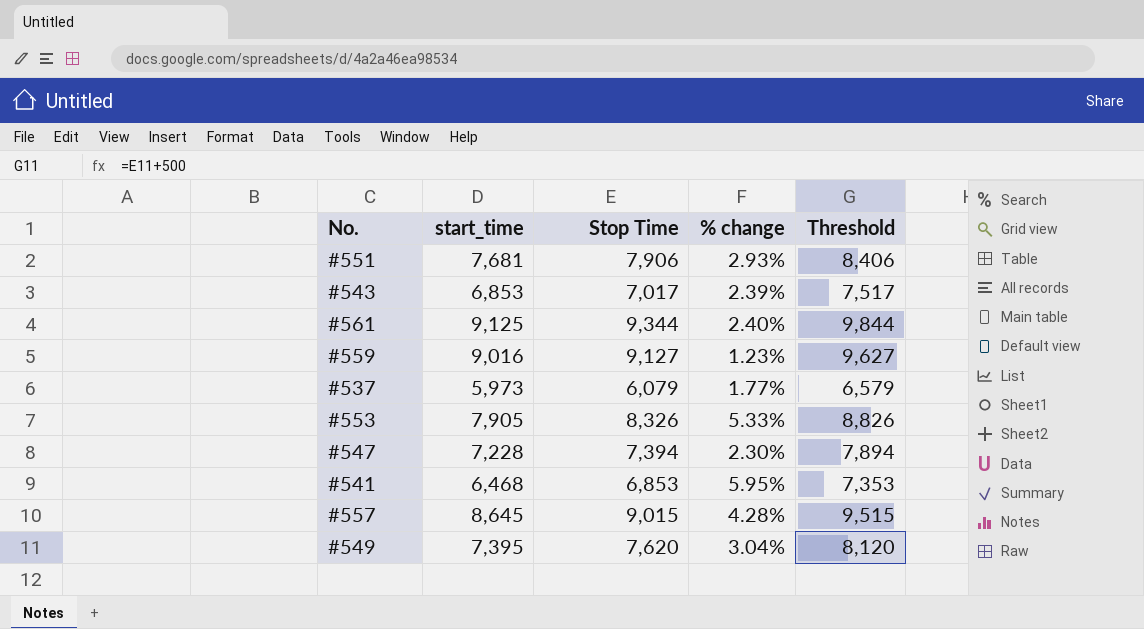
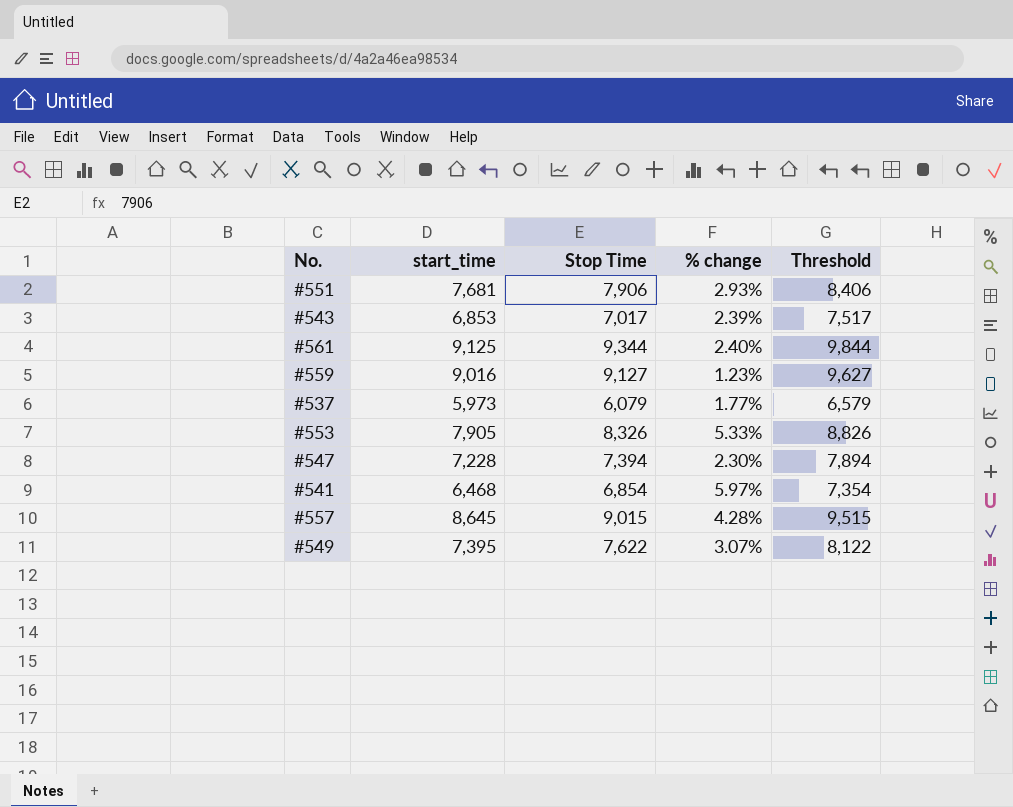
#541 | Stop Time: 6,853 -> 6,854
#541 | % change: 5.95% -> 5.97%
#541 | Threshold: 7,353 -> 7,354
#549 | Stop Time: 7,620 -> 7,622
#549 | % change: 3.04% -> 3.07%
#549 | Threshold: 8,120 -> 8,122

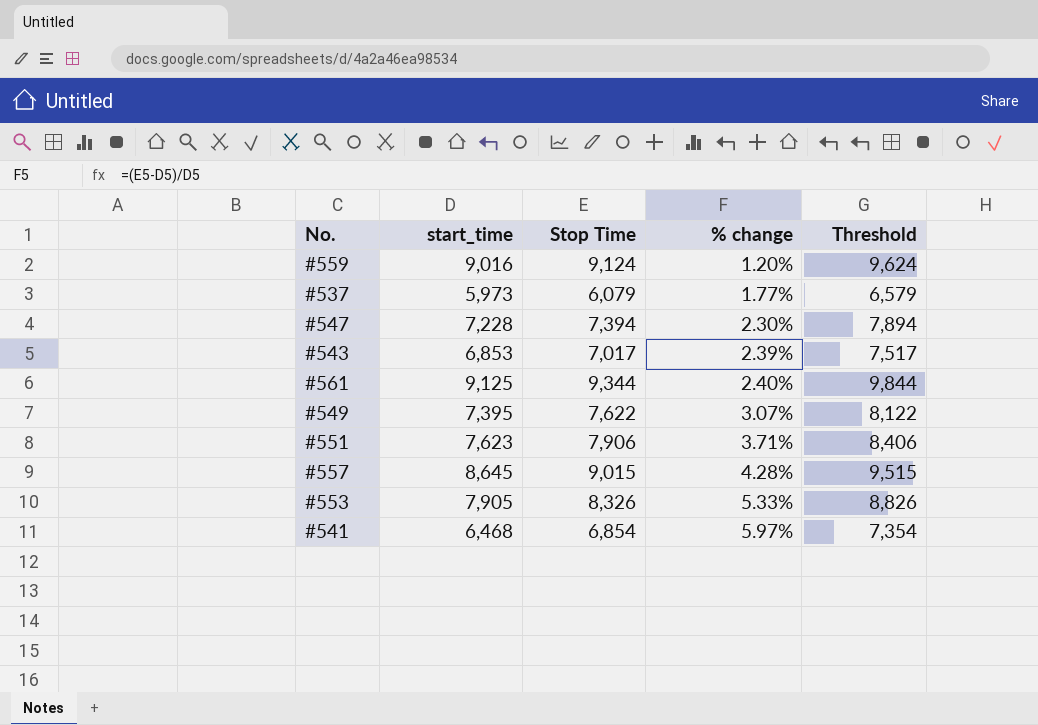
row order: none -> % change ascending
#559 | Stop Time: 9,127 -> 9,124
#559 | % change: 1.23% -> 1.20%
#559 | Threshold: 9,627 -> 9,624
#551 | start_time: 7,681 -> 7,623
#551 | % change: 2.93% -> 3.71%

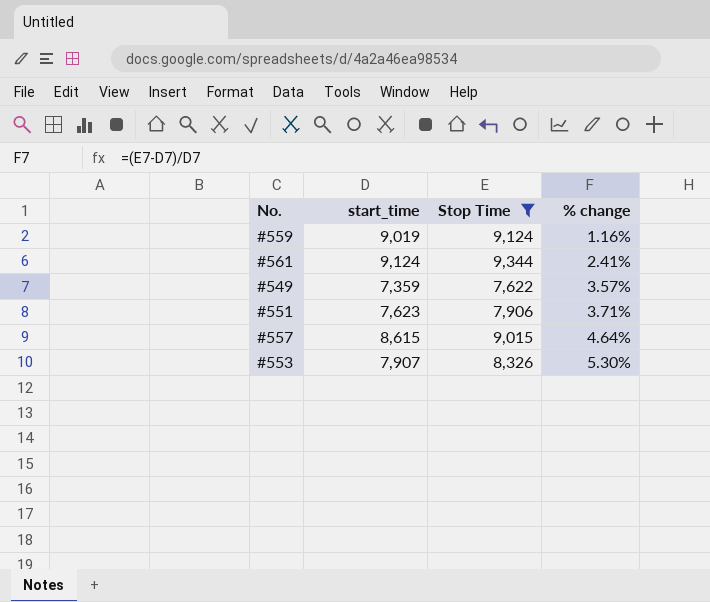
filter: none -> Stop Time >= 7,622
column Threshold | formula: [Stop Time] + 500 -> none
#559 | start_time: 9,016 -> 9,019
#559 | % change: 1.20% -> 1.16%
#561 | start_time: 9,125 -> 9,124
#561 | % change: 2.40% -> 2.41%
#549 | start_time: 7,395 -> 7,359
#549 | % change: 3.07% -> 3.57%
#557 | start_time: 8,645 -> 8,615
#557 | % change: 4.28% -> 4.64%
#553 | start_time: 7,905 -> 7,907
#553 | % change: 5.33% -> 5.30%

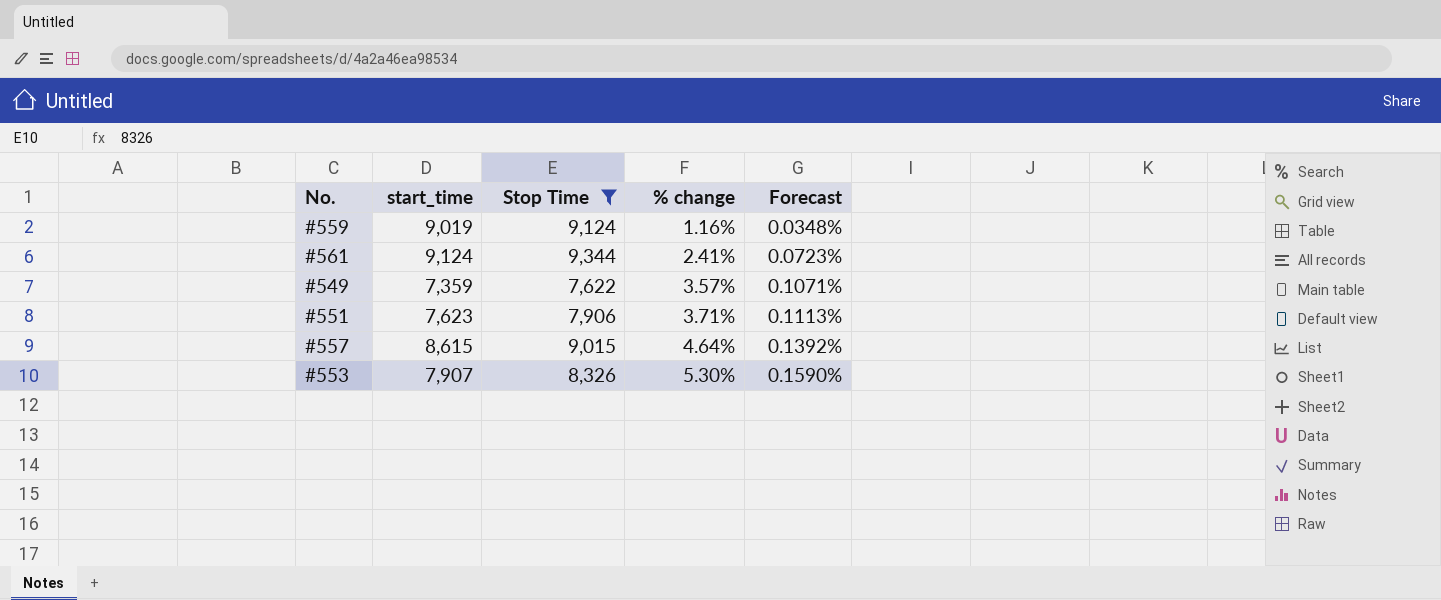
column Forecast | formula: none -> [% change] * 0.03

